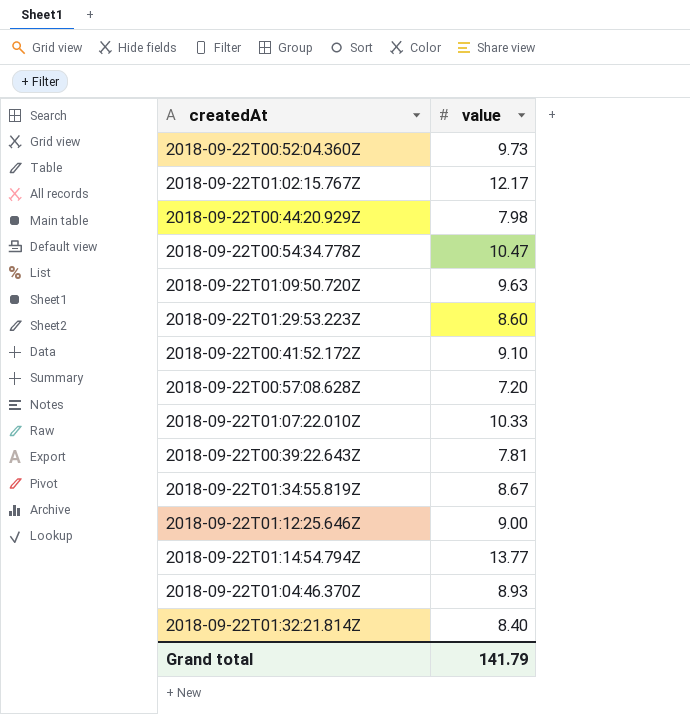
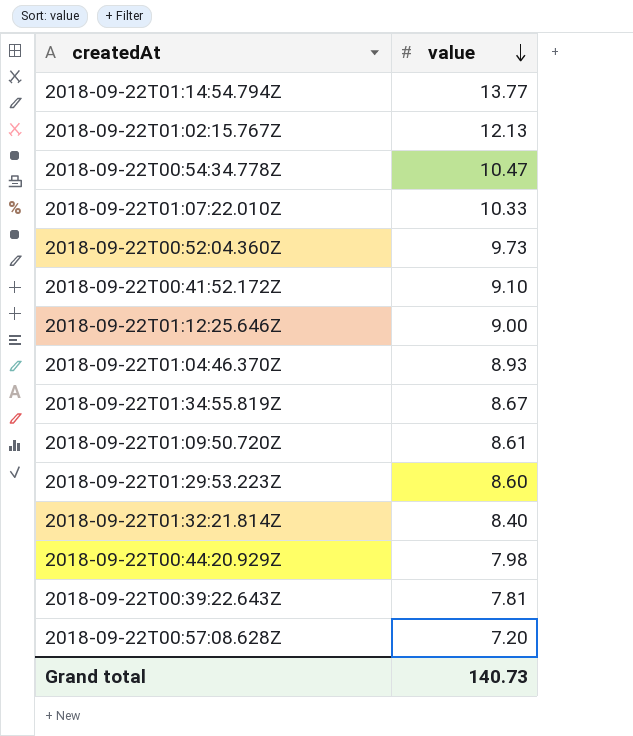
row order: none -> value descending
2018-09-22T01:02:15.767Z | value: 12.17 -> 12.13
2018-09-22T01:09:50.720Z | value: 9.63 -> 8.61
Grand total | value: 141.79 -> 140.73

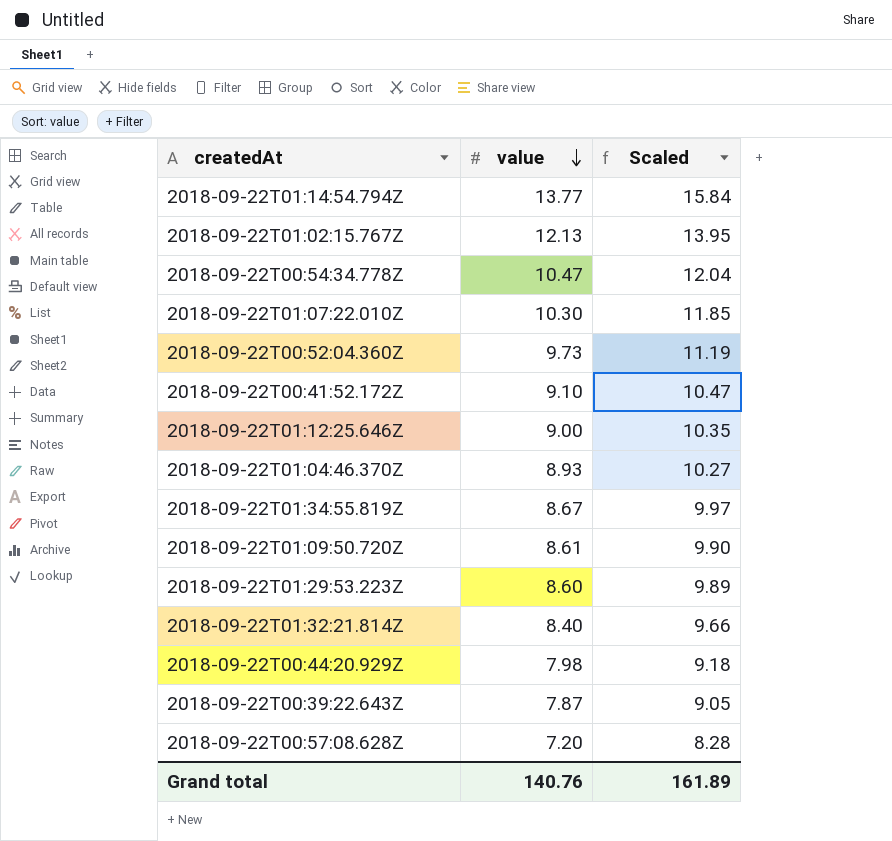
column Scaled | formula: none -> [value] * 1.15
2018-09-22T01:07:22.010Z | value: 10.33 -> 10.30
2018-09-22T00:39:22.643Z | value: 7.81 -> 7.87
Grand total | value: 140.73 -> 140.76

